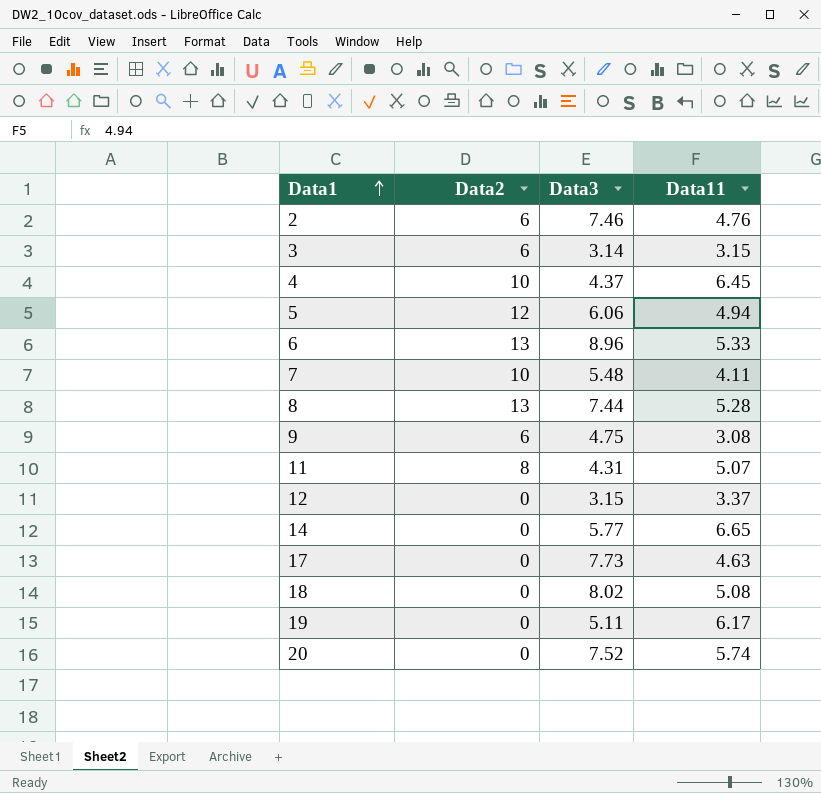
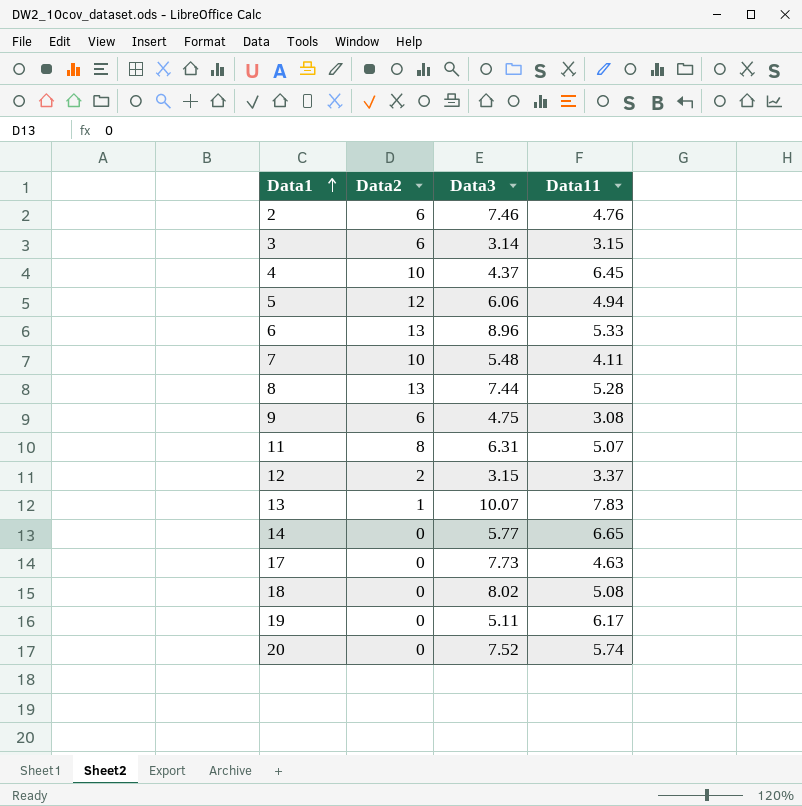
11 | Data3: 4.31 -> 6.31
12 | Data2: 0 -> 2
row 13: none -> 1 | 10.07 | 7.83

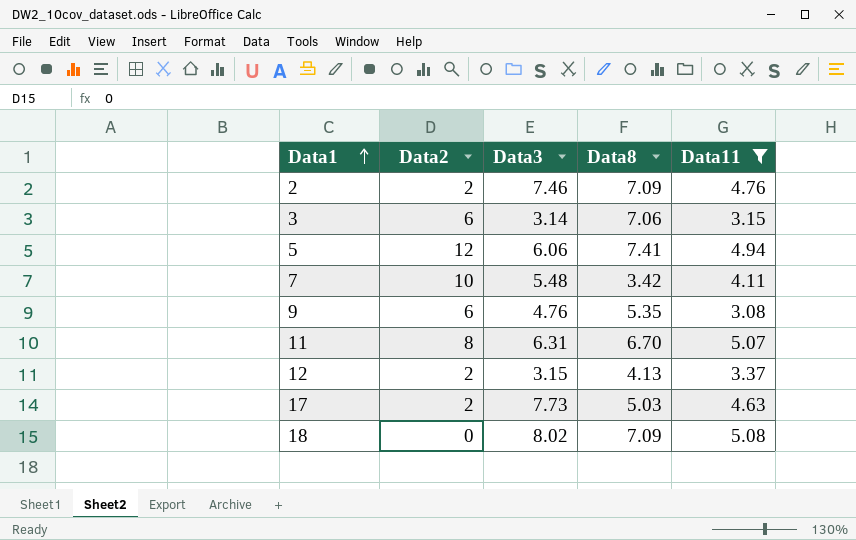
filter: none -> Data11 <= 5.08
column Data8 | position: none -> 4
2 | Data2: 6 -> 2
9 | Data3: 4.75 -> 4.76
17 | Data2: 0 -> 2

